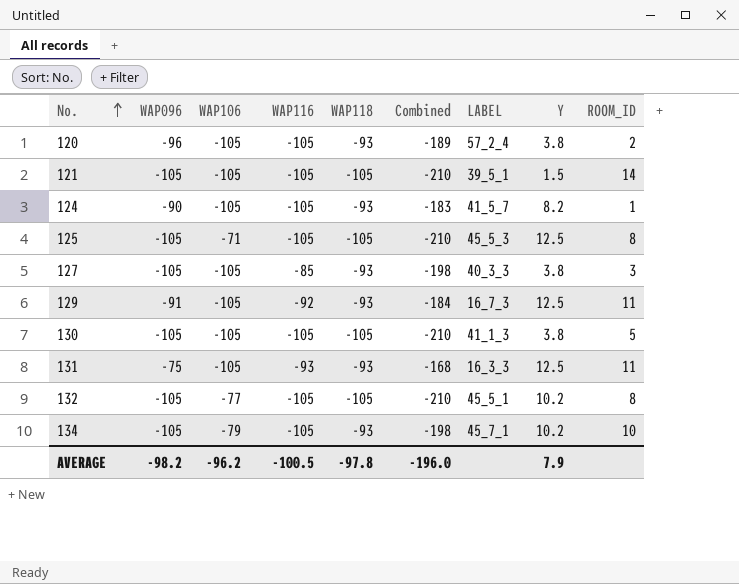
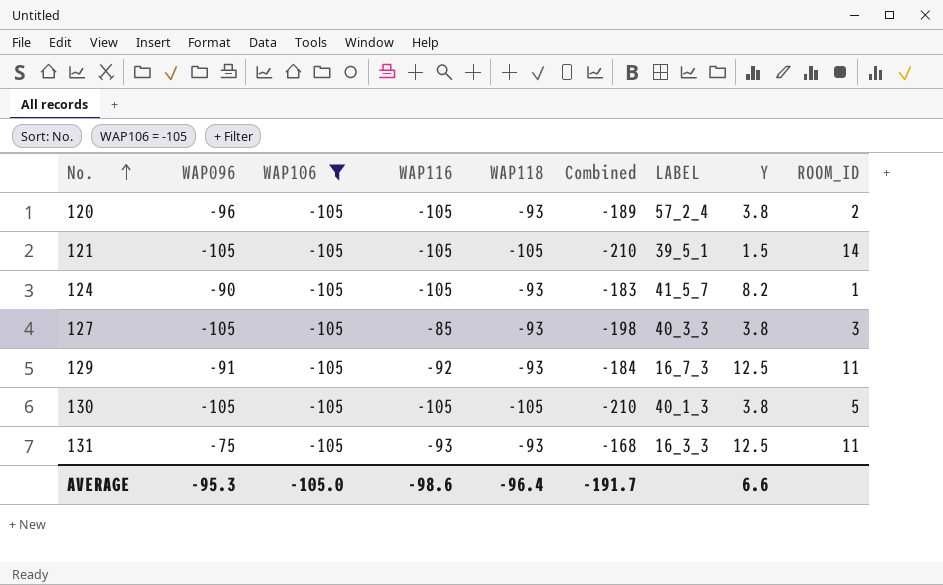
filter: none -> WAP106 = -105
130 | LABEL: 41_1_3 -> 40_1_3
AVERAGE | WAP096: -98.2 -> -95.3
AVERAGE | WAP106: -96.2 -> -105.0
AVERAGE | WAP116: -100.5 -> -98.6
AVERAGE | WAP118: -97.8 -> -96.4
AVERAGE | Combined: -196.0 -> -191.7
AVERAGE | Y: 7.9 -> 6.6

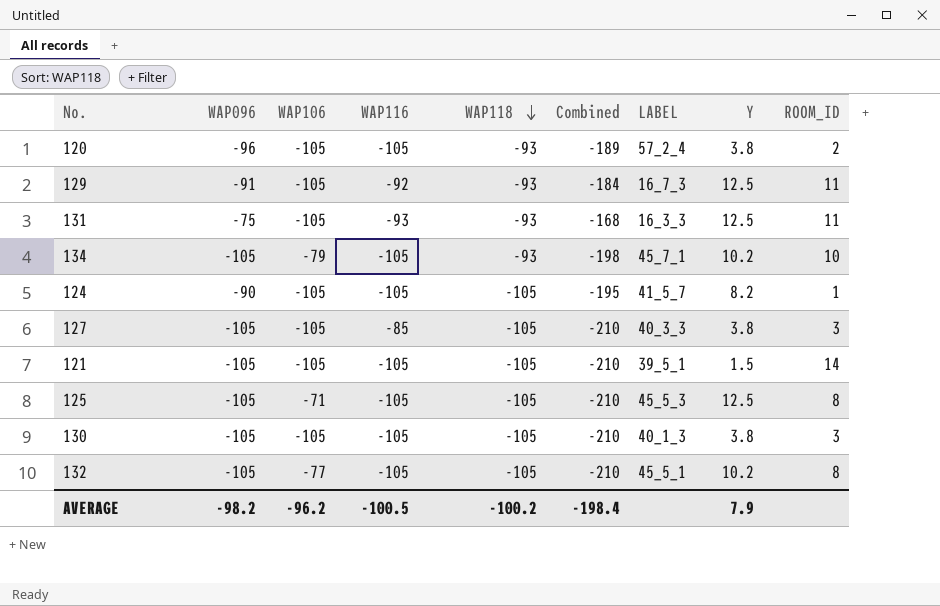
filter: WAP106 = -105 -> none
row order: No. ascending -> WAP118 descending
124 | WAP118: -93 -> -105
124 | Combined: -183 -> -195
127 | WAP118: -93 -> -105
127 | Combined: -198 -> -210
130 | ROOM_ID: 5 -> 3
AVERAGE | WAP096: -95.3 -> -98.2
AVERAGE | WAP106: -105.0 -> -96.2
AVERAGE | WAP116: -98.6 -> -100.5
AVERAGE | WAP118: -96.4 -> -100.2
AVERAGE | Combined: -191.7 -> -198.4
AVERAGE | Y: 6.6 -> 7.9

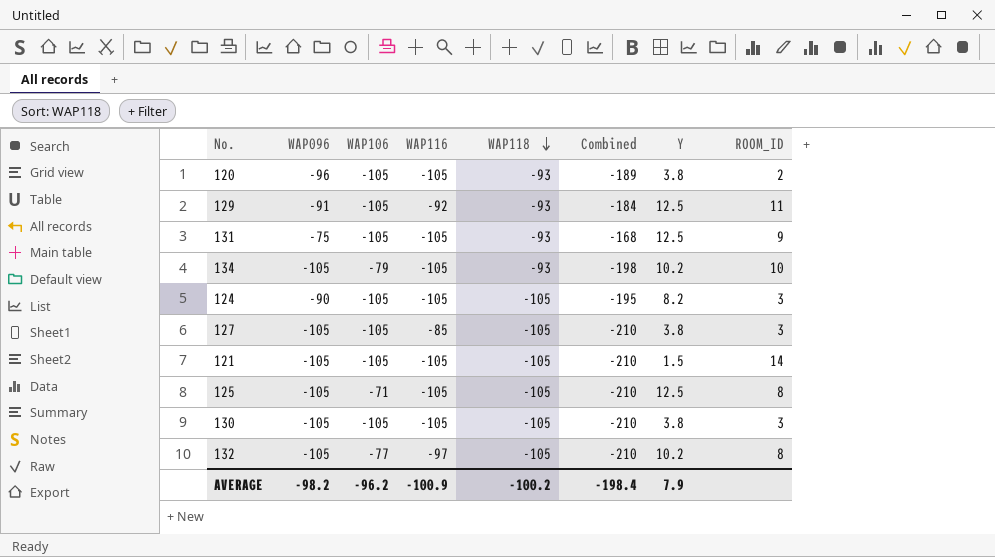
column LABEL | position: 7 -> none
131 | WAP116: -93 -> -105
131 | ROOM_ID: 11 -> 9
124 | ROOM_ID: 1 -> 3
132 | WAP116: -105 -> -97
AVERAGE | WAP116: -100.5 -> -100.9

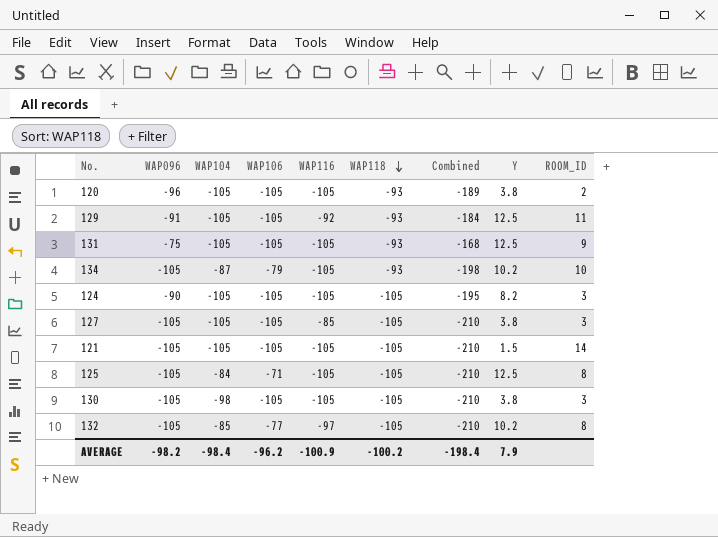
column WAP104 | position: none -> 3

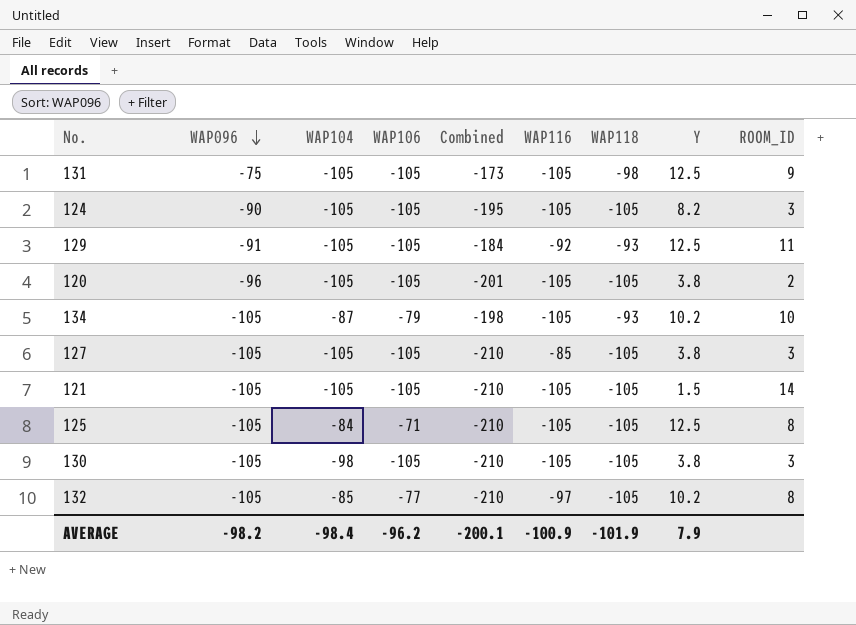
row order: WAP118 descending -> WAP096 descending
column Combined | position: 7 -> 5
131 | Combined: -168 -> -173
131 | WAP118: -93 -> -98
120 | Combined: -189 -> -201
120 | WAP118: -93 -> -105
AVERAGE | Combined: -198.4 -> -200.1
AVERAGE | WAP118: -100.2 -> -101.9

